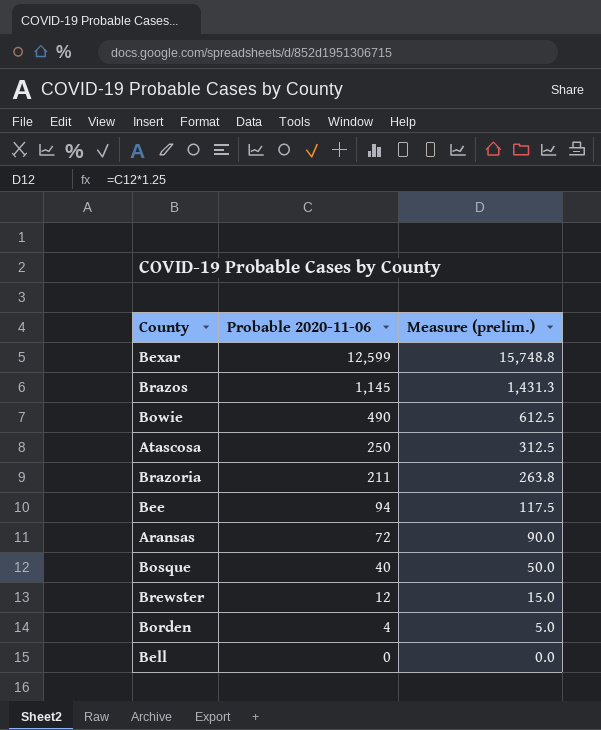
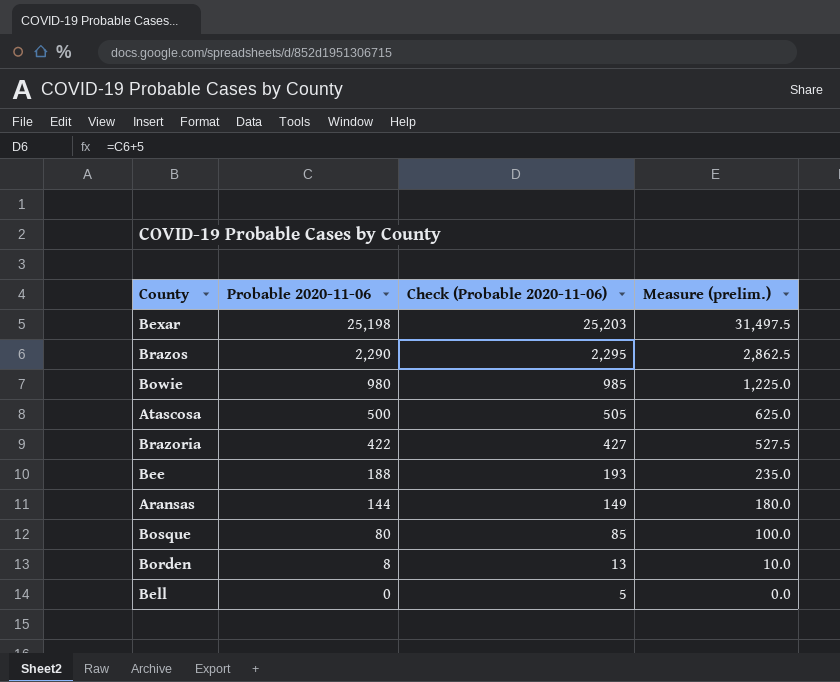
column Check (Probable 2020-11-06) | formula: none -> [Probable 2020-11-06] + 5
row Brewster: 12 | 15.0 -> none
Bexar | Probable 2020-11-06: 12,599 -> 25,198
Bexar | Measure (prelim.): 15,748.8 -> 31,497.5
Brazos | Probable 2020-11-06: 1,145 -> 2,290
Brazos | Measure (prelim.): 1,431.3 -> 2,862.5
Bowie | Probable 2020-11-06: 490 -> 980
Bowie | Measure (prelim.): 612.5 -> 1,225.0
Atascosa | Probable 2020-11-06: 250 -> 500
Atascosa | Measure (prelim.): 312.5 -> 625.0
Brazoria | Probable 2020-11-06: 211 -> 422
Brazoria | Measure (prelim.): 263.8 -> 527.5
Bee | Probable 2020-11-06: 94 -> 188
Bee | Measure (prelim.): 117.5 -> 235.0
Aransas | Probable 2020-11-06: 72 -> 144
Aransas | Measure (prelim.): 90.0 -> 180.0
Bosque | Probable 2020-11-06: 40 -> 80
Bosque | Measure (prelim.): 50.0 -> 100.0
Borden | Probable 2020-11-06: 4 -> 8
Borden | Measure (prelim.): 5.0 -> 10.0

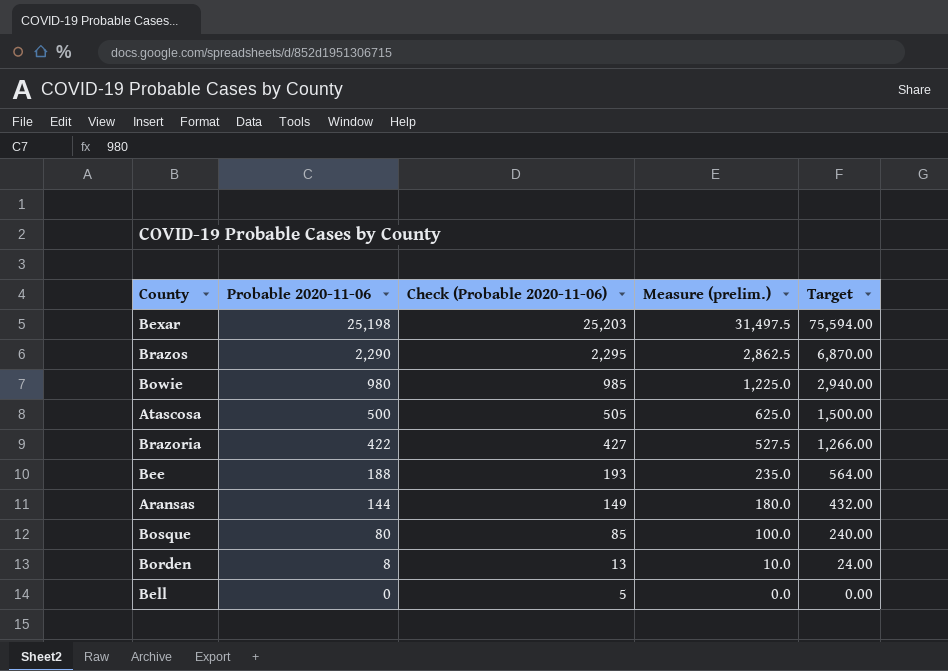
column Target | formula: none -> [Probable 2020-11-06] * 3

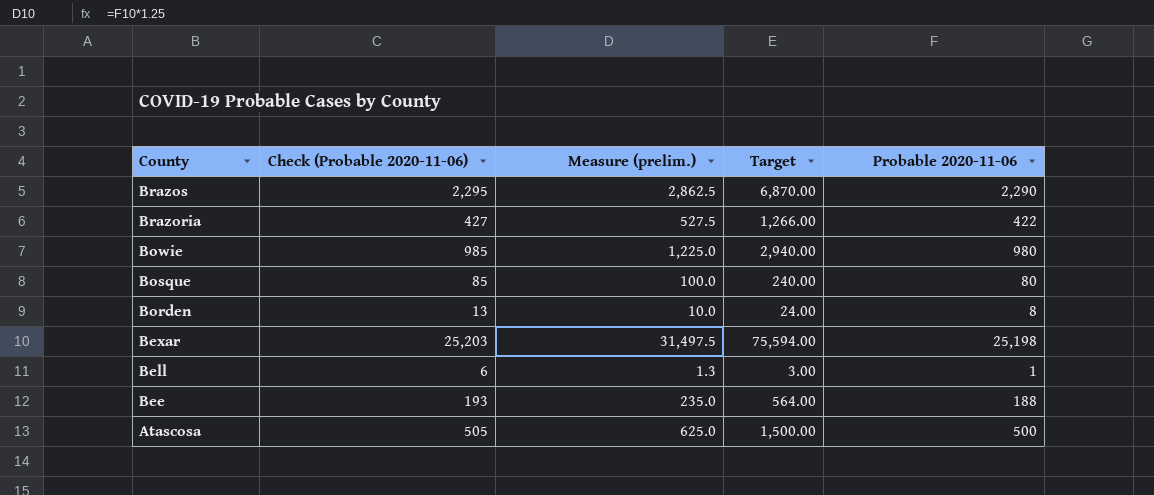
row order: Probable 2020-11-06 descending -> County descending
column Probable 2020-11-06 | position: 2 -> 5
row Aransas: 144 | 149 | 180.0 | 432.00 -> none
Bell | Check (Probable 2020-11-06): 5 -> 6
Bell | Measure (prelim.): 0.0 -> 1.3
Bell | Target: 0.00 -> 3.00
Bell | Probable 2020-11-06: 0 -> 1

